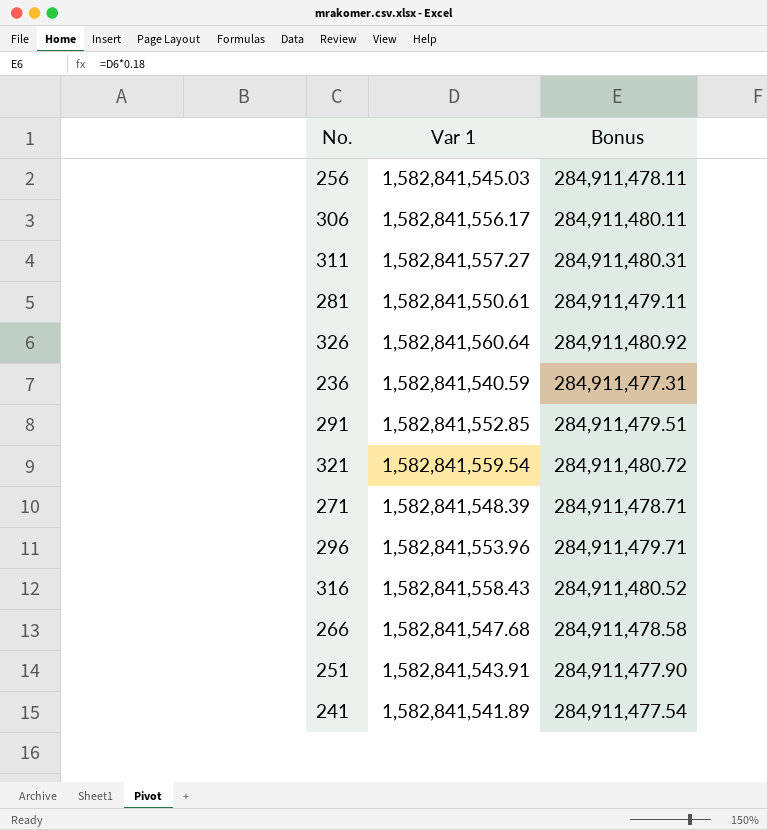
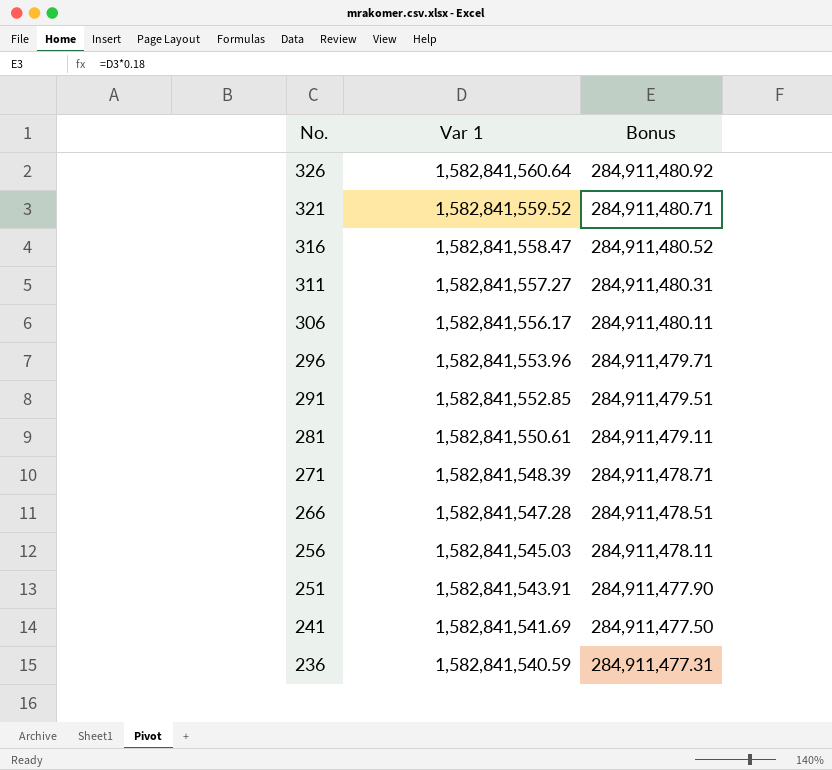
row order: none -> No. descending
321 | Var 1: 1,582,841,559.54 -> 1,582,841,559.52
321 | Bonus: 284,911,480.72 -> 284,911,480.71
316 | Var 1: 1,582,841,558.43 -> 1,582,841,558.47
266 | Var 1: 1,582,841,547.68 -> 1,582,841,547.28
266 | Bonus: 284,911,478.58 -> 284,911,478.51
241 | Var 1: 1,582,841,541.89 -> 1,582,841,541.69
241 | Bonus: 284,911,477.54 -> 284,911,477.50

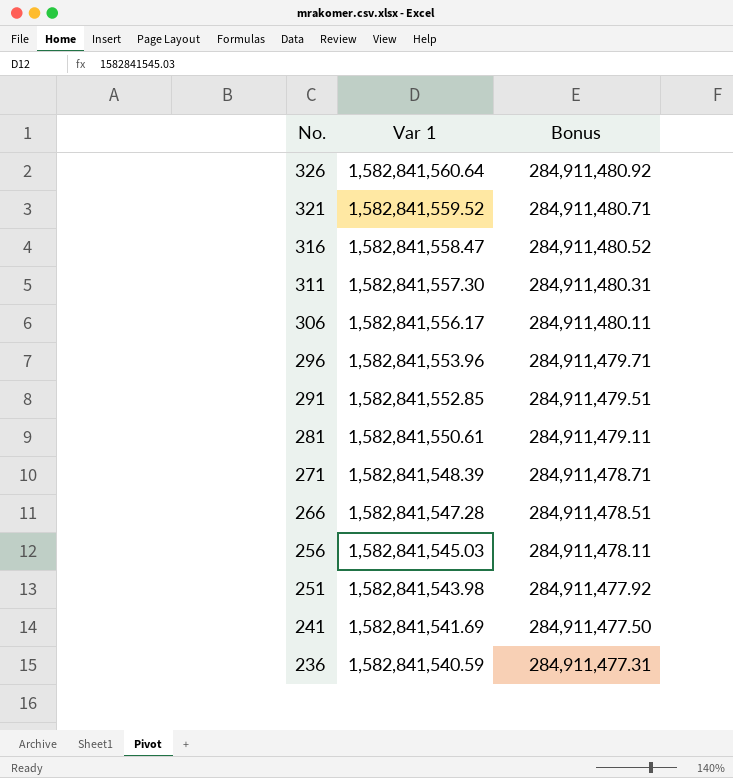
311 | Var 1: 1,582,841,557.27 -> 1,582,841,557.30
251 | Var 1: 1,582,841,543.91 -> 1,582,841,543.98
251 | Bonus: 284,911,477.90 -> 284,911,477.92

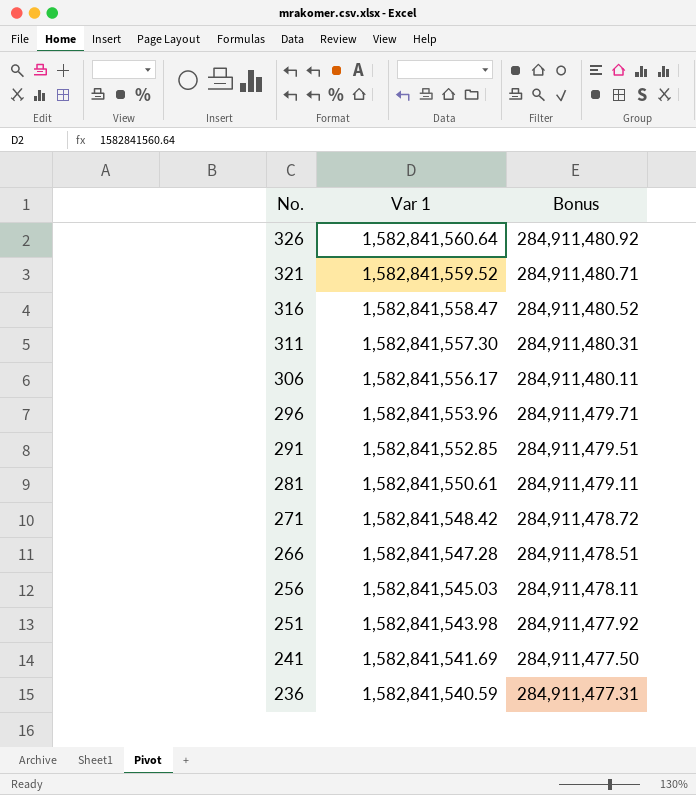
271 | Var 1: 1,582,841,548.39 -> 1,582,841,548.42
271 | Bonus: 284,911,478.71 -> 284,911,478.72

